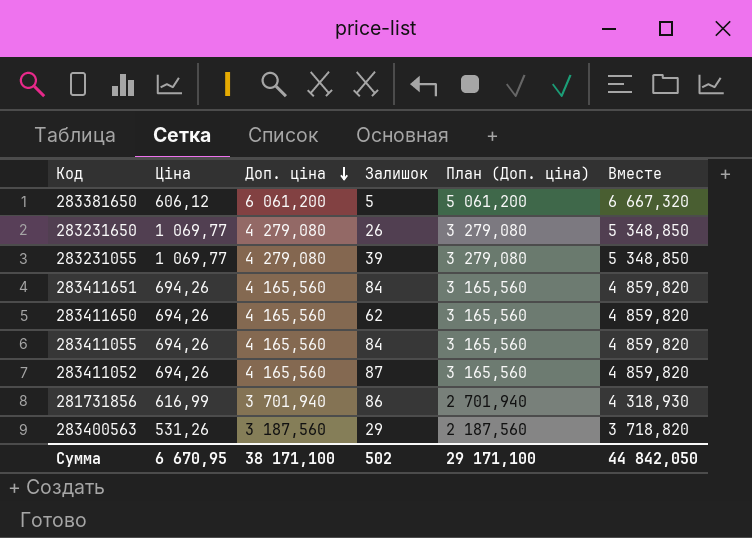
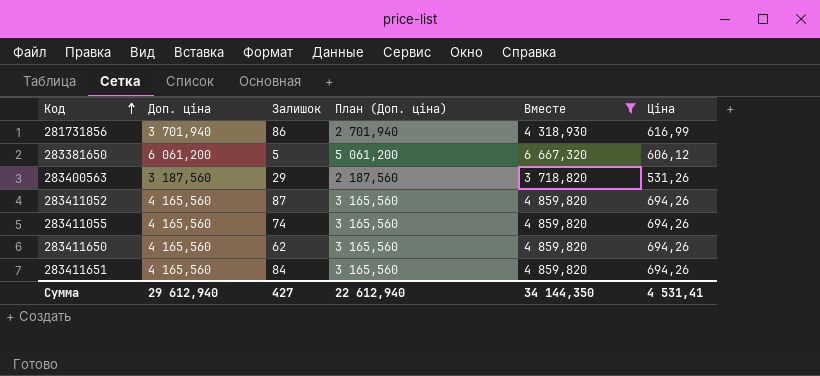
filter: none -> Вместе != 5 348,850
row order: Доп. ціна descending -> Код ascending
column Ціна | position: 2 -> 6
283411055 | Залишок: 84 -> 74
Сумма | Доп. ціна: 38 171,100 -> 29 612,940
Сумма | Залишок: 502 -> 427
Сумма | План (Доп. ціна): 29 171,100 -> 22 612,940
Сумма | Вместе: 44 842,050 -> 34 144,350
Сумма | Ціна: 6 670,95 -> 4 531,41

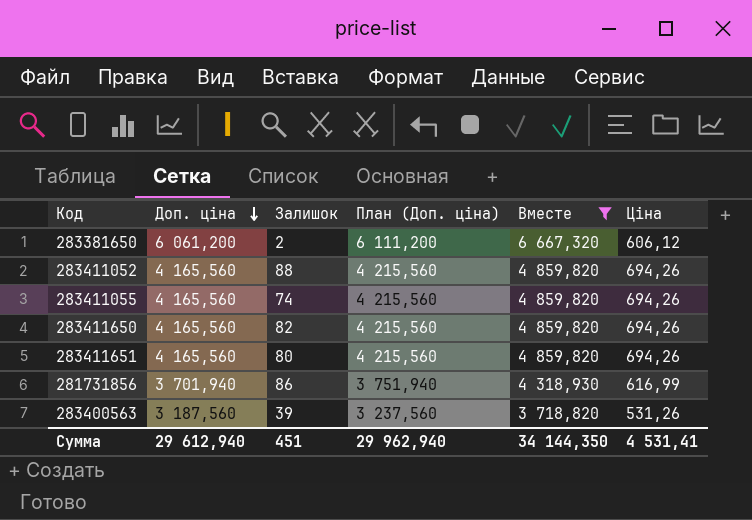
row order: Код ascending -> Доп. ціна descending
column План (Доп. ціна) | formula: [Доп. ціна] - 1000 -> [Доп. ціна] + 50
283381650 | Залишок: 5 -> 2
283411052 | Залишок: 87 -> 88
283411650 | Залишок: 62 -> 82
283411651 | Залишок: 84 -> 80
283400563 | Залишок: 29 -> 39
Сумма | Залишок: 427 -> 451
Сумма | План (Доп. ціна): 22 612,940 -> 29 962,940

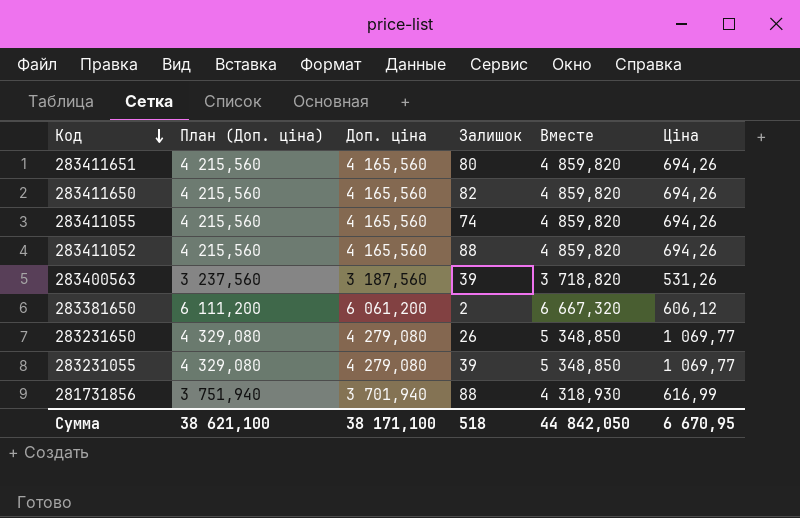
filter: Вместе != 5 348,850 -> none
row order: Доп. ціна descending -> Код descending
column План (Доп. ціна) | position: 4 -> 2
281731856 | Залишок: 86 -> 88
Сумма | План (Доп. ціна): 29 962,940 -> 38 621,100
Сумма | Доп. ціна: 29 612,940 -> 38 171,100
Сумма | Залишок: 451 -> 518
Сумма | Вместе: 34 144,350 -> 44 842,050
Сумма | Ціна: 4 531,41 -> 6 670,95

